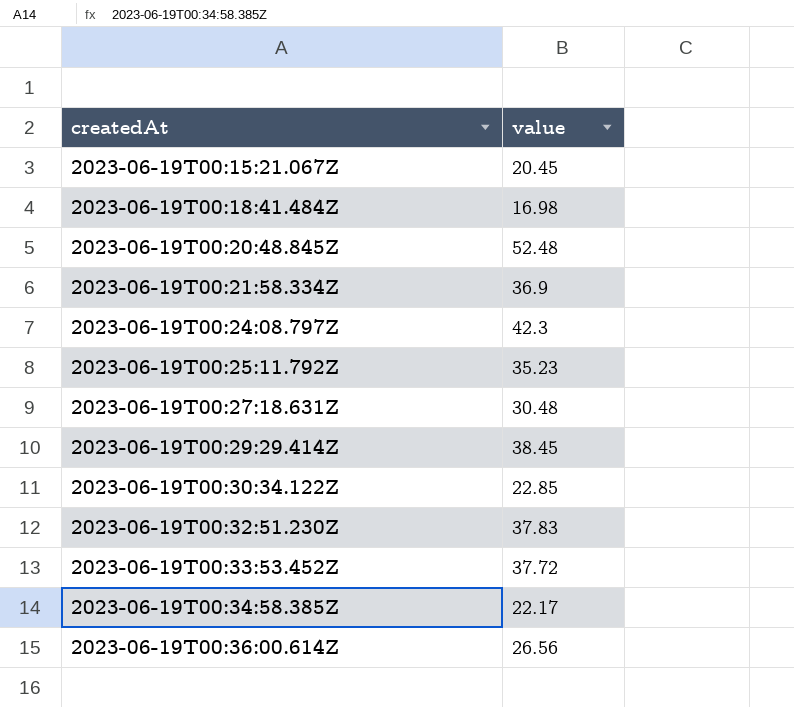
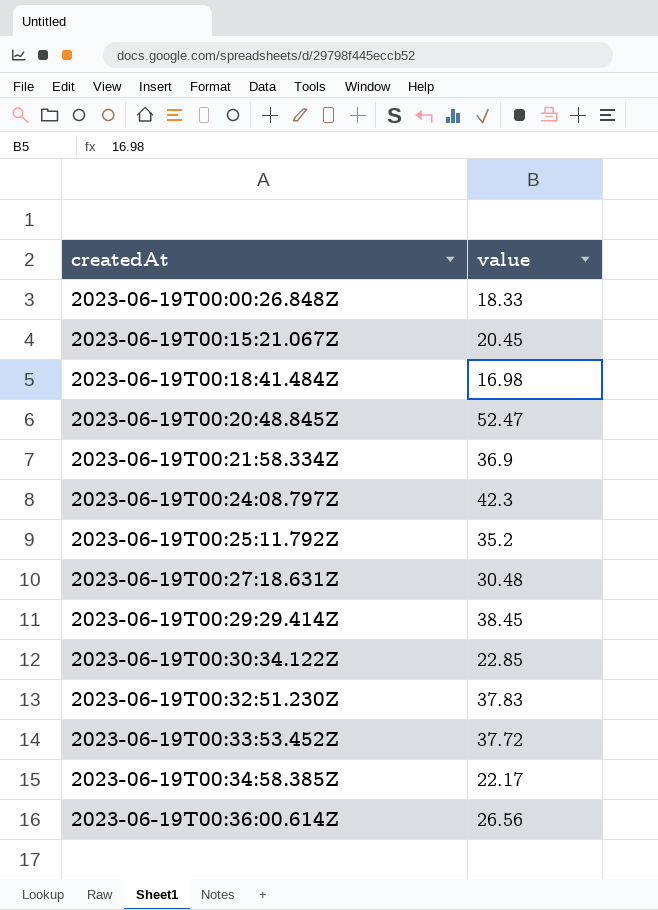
row 2023-06-19T00:00:26.848Z: none -> 18.33
2023-06-19T00:20:48.845Z | value: 52.48 -> 52.47
2023-06-19T00:25:11.792Z | value: 35.23 -> 35.2

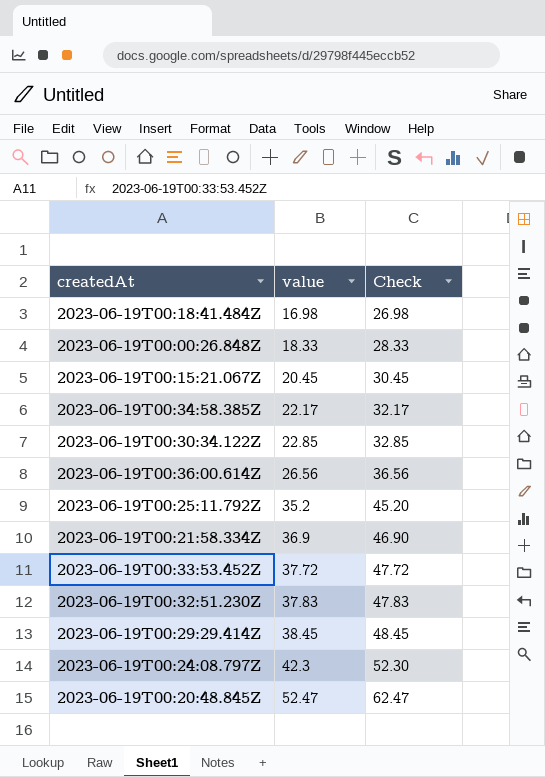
row order: createdAt ascending -> value ascending
column Check | formula: none -> [value] + 10
row 2023-06-19T00:27:18.631Z: 30.48 -> none

